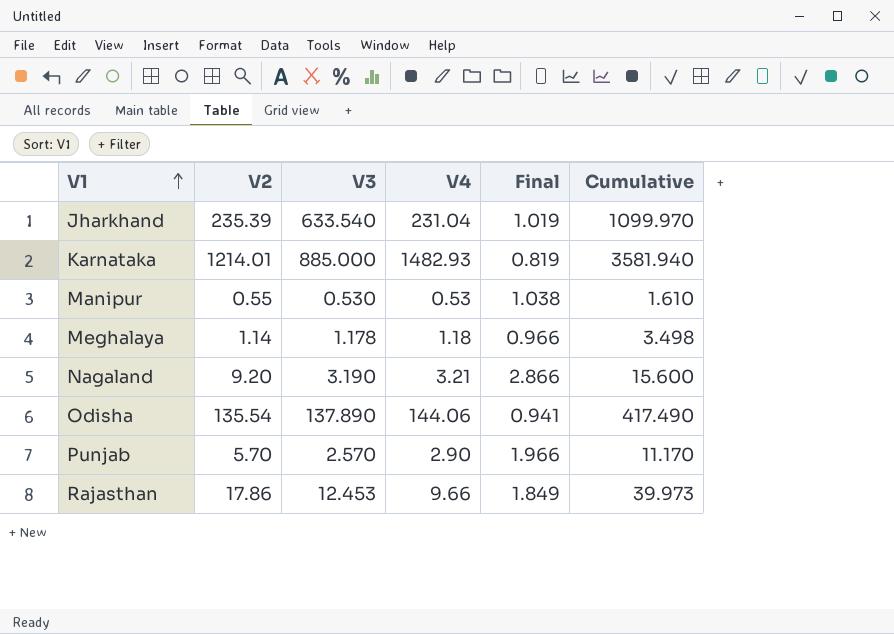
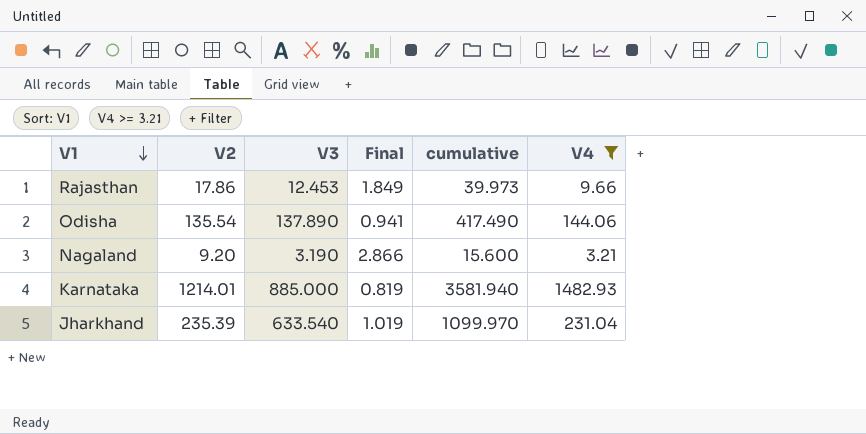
filter: none -> V4 >= 3.21
row order: V1 ascending -> V1 descending
column name: Cumulative -> cumulative
column V4 | position: 4 -> 6

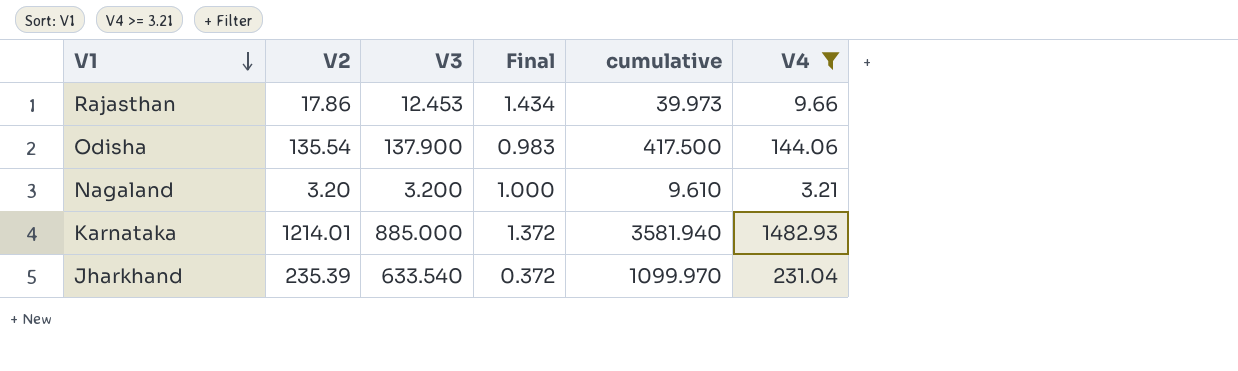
column Final | formula: [V2] / [V4] -> [V2] / [V3]
Odisha | V3: 137.890 -> 137.900
Odisha | cumulative: 417.490 -> 417.500
Nagaland | V2: 9.20 -> 3.20
Nagaland | V3: 3.190 -> 3.200
Nagaland | cumulative: 15.600 -> 9.610

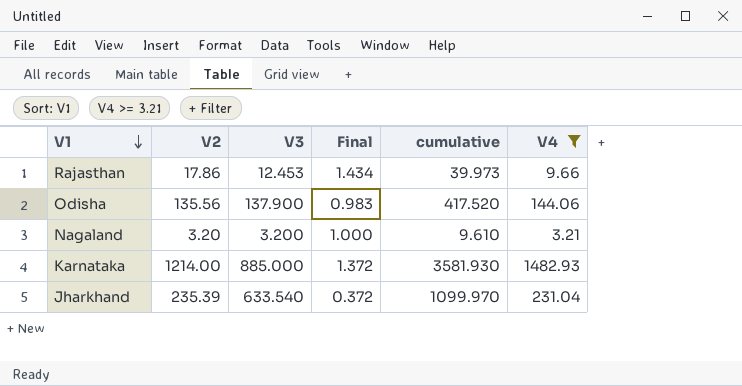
Odisha | V2: 135.54 -> 135.56
Odisha | cumulative: 417.500 -> 417.520
Karnataka | V2: 1214.01 -> 1214.00
Karnataka | cumulative: 3581.940 -> 3581.930

